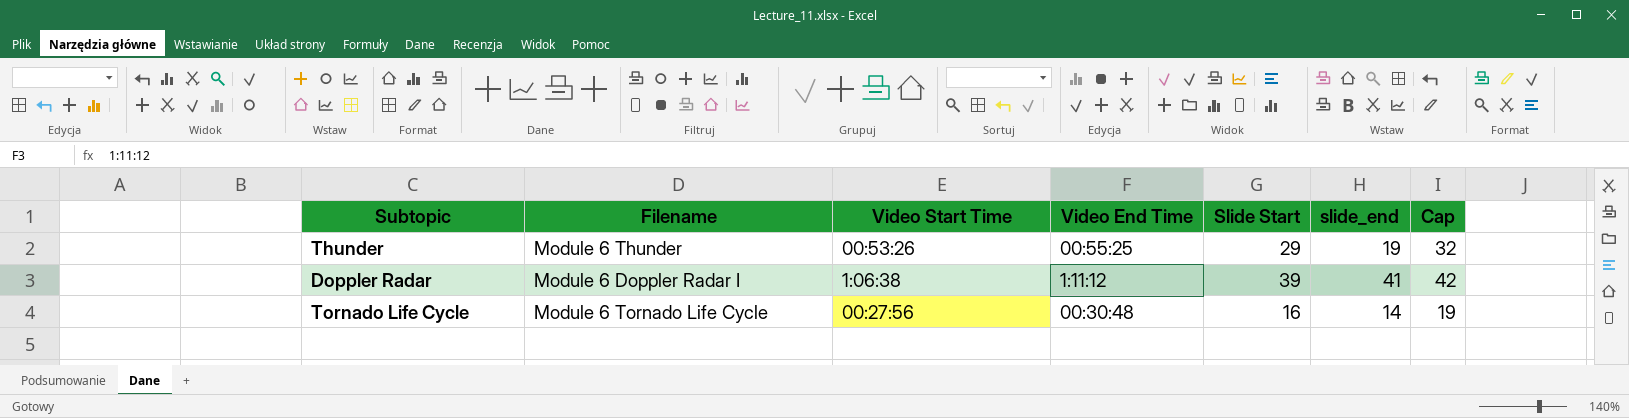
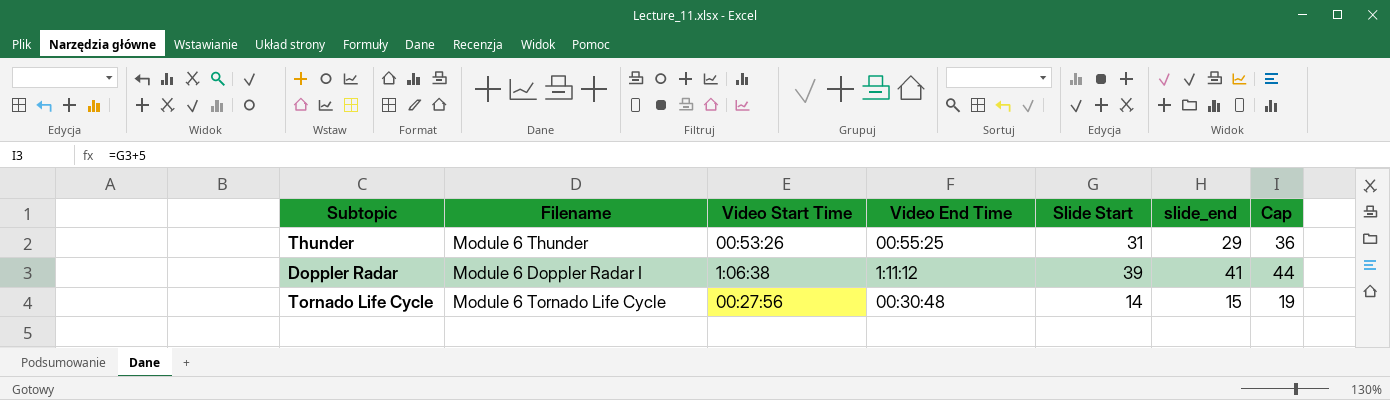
column Cap | formula: [Slide Start] + 3 -> [Slide Start] + 5
Thunder | Slide Start: 29 -> 31
Thunder | slide_end: 19 -> 29
Tornado Life Cycle | Slide Start: 16 -> 14
Tornado Life Cycle | slide_end: 14 -> 15

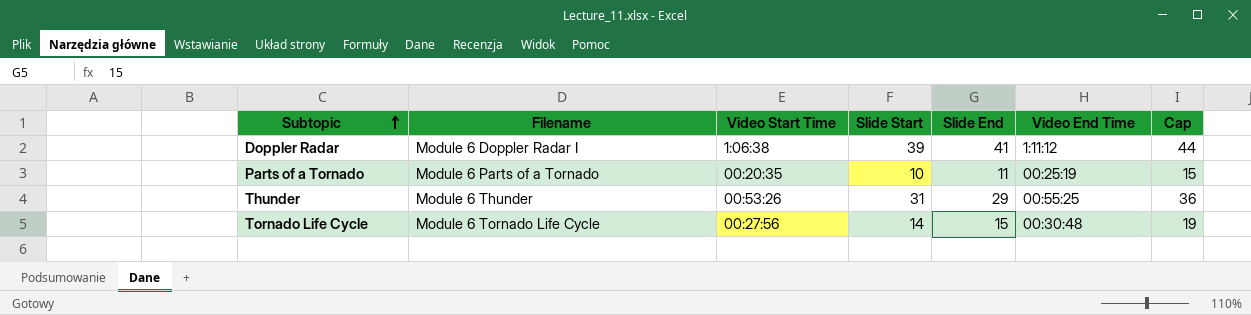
row order: none -> Subtopic ascending
column name: slide_end -> Slide End
column Video End Time | position: 4 -> 6
row Parts of a Tornado: none -> Module 6 Parts of a Tornado | 00:20:35 | 10 | 11 | 00:25:19 | 15

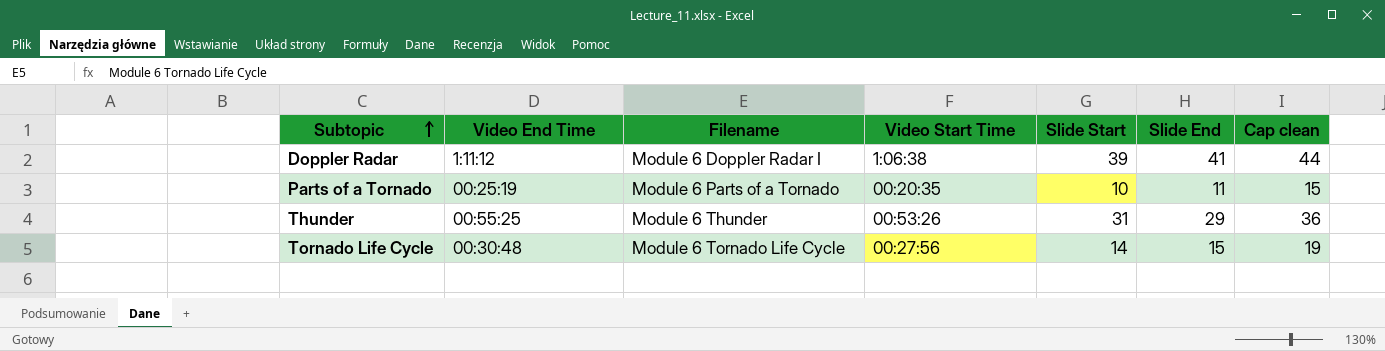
column Video End Time | position: 6 -> 2
column name: Cap -> Cap clean

